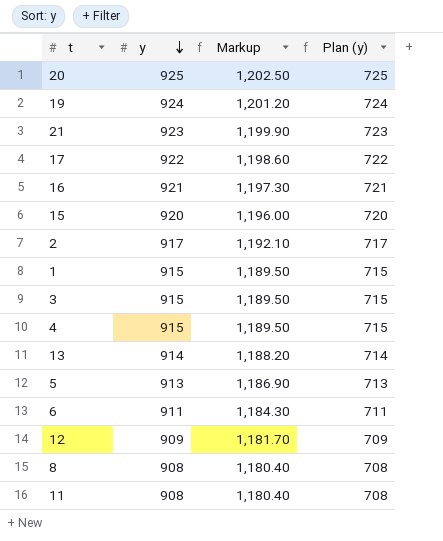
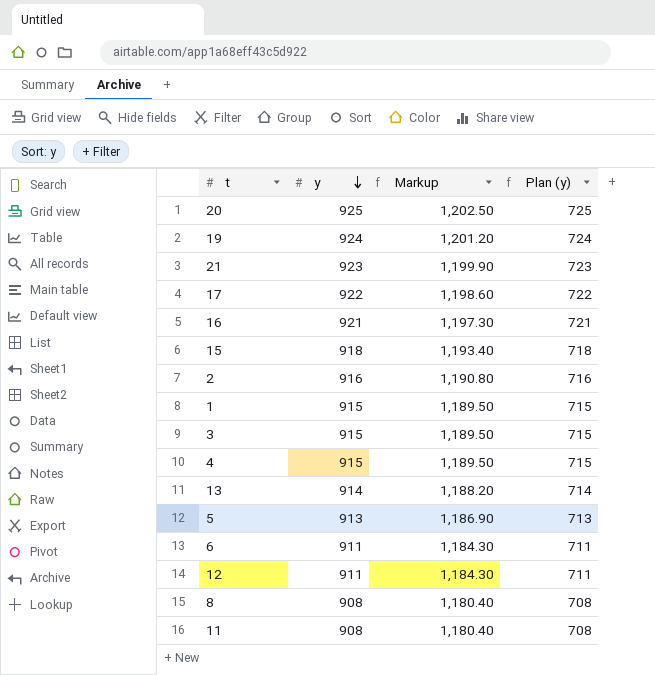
15 | y: 920 -> 918
15 | Markup: 1,196.00 -> 1,193.40
15 | Plan (y): 720 -> 718
2 | y: 917 -> 916
2 | Markup: 1,192.10 -> 1,190.80
2 | Plan (y): 717 -> 716
12 | y: 909 -> 911
12 | Markup: 1,181.70 -> 1,184.30
12 | Plan (y): 709 -> 711

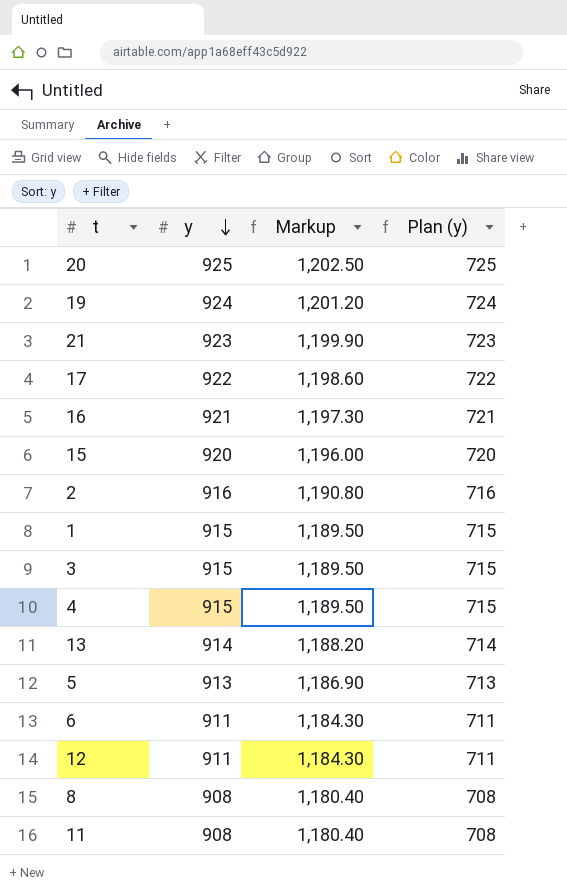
15 | y: 918 -> 920
15 | Markup: 1,193.40 -> 1,196.00
15 | Plan (y): 718 -> 720

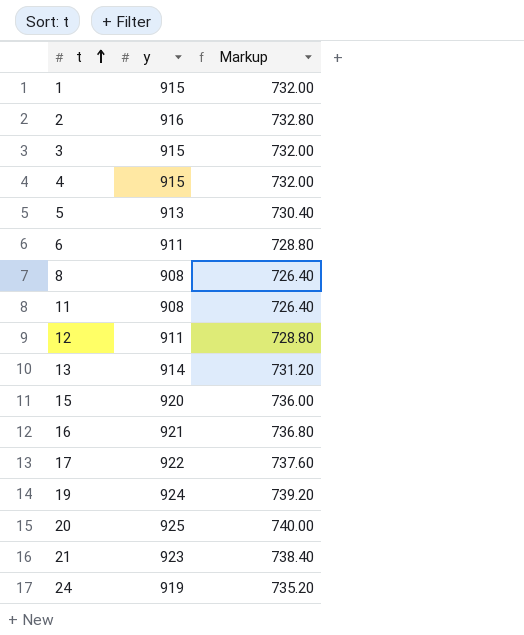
row order: y descending -> t ascending
column Plan (y) | formula: [y] - 200 -> none
column Markup | formula: [y] * 1.3 -> [y] * 0.8
row 24: none -> 919 | 735.20

